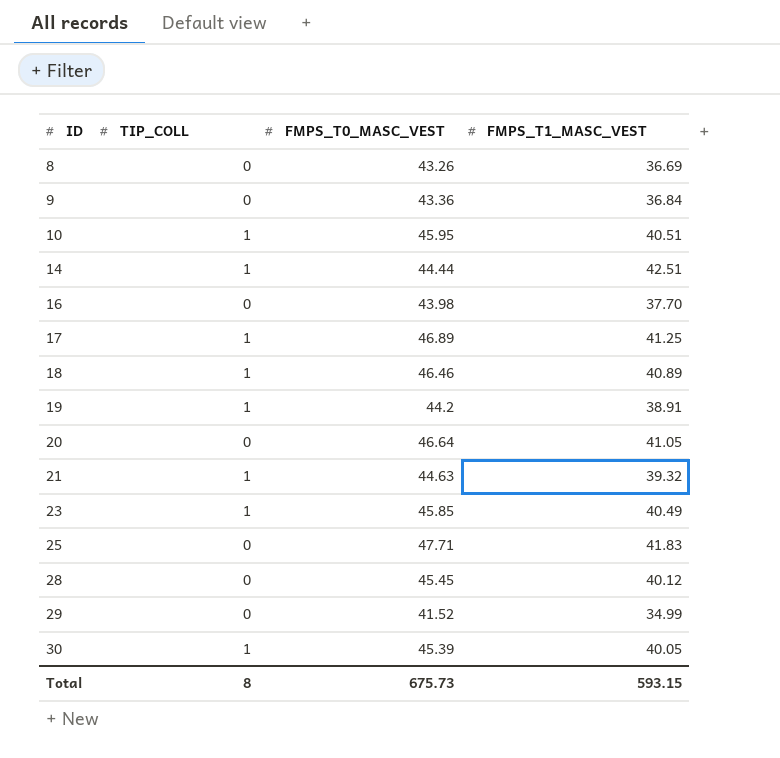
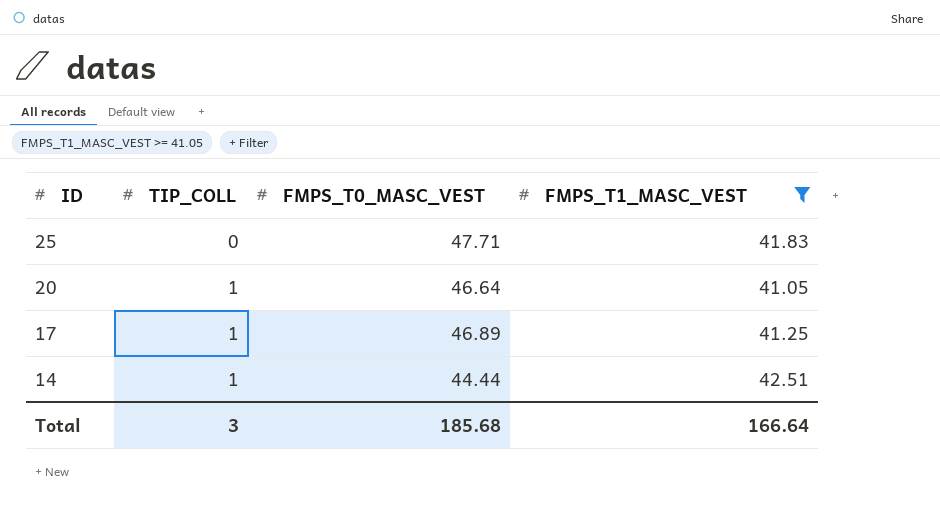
filter: none -> FMPS_T1_MASC_VEST >= 41.05
row order: ID ascending -> ID descending
20 | TIP_COLL: 0 -> 1
Total | TIP_COLL: 8 -> 3
Total | FMPS_T0_MASC_VEST: 675.73 -> 185.68
Total | FMPS_T1_MASC_VEST: 593.15 -> 166.64

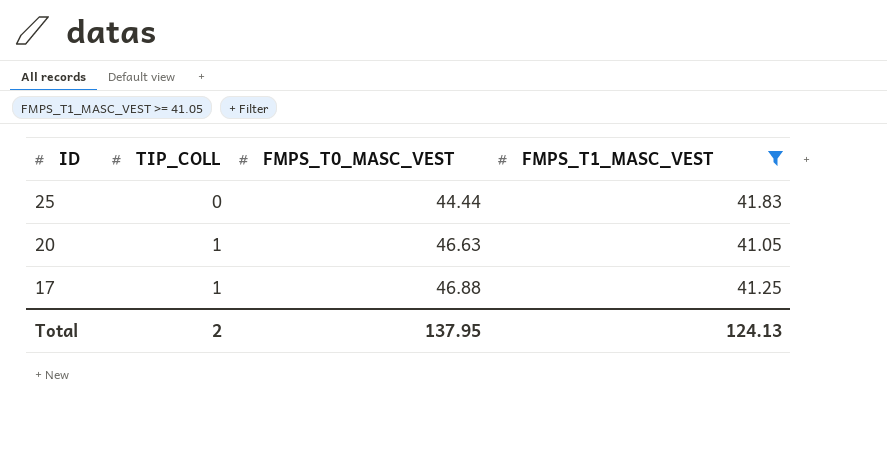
row 14: 1 | 44.44 | 42.51 -> none
25 | FMPS_T0_MASC_VEST: 47.71 -> 44.44
20 | FMPS_T0_MASC_VEST: 46.64 -> 46.63
17 | FMPS_T0_MASC_VEST: 46.89 -> 46.88
Total | TIP_COLL: 3 -> 2
Total | FMPS_T0_MASC_VEST: 185.68 -> 137.95
Total | FMPS_T1_MASC_VEST: 166.64 -> 124.13

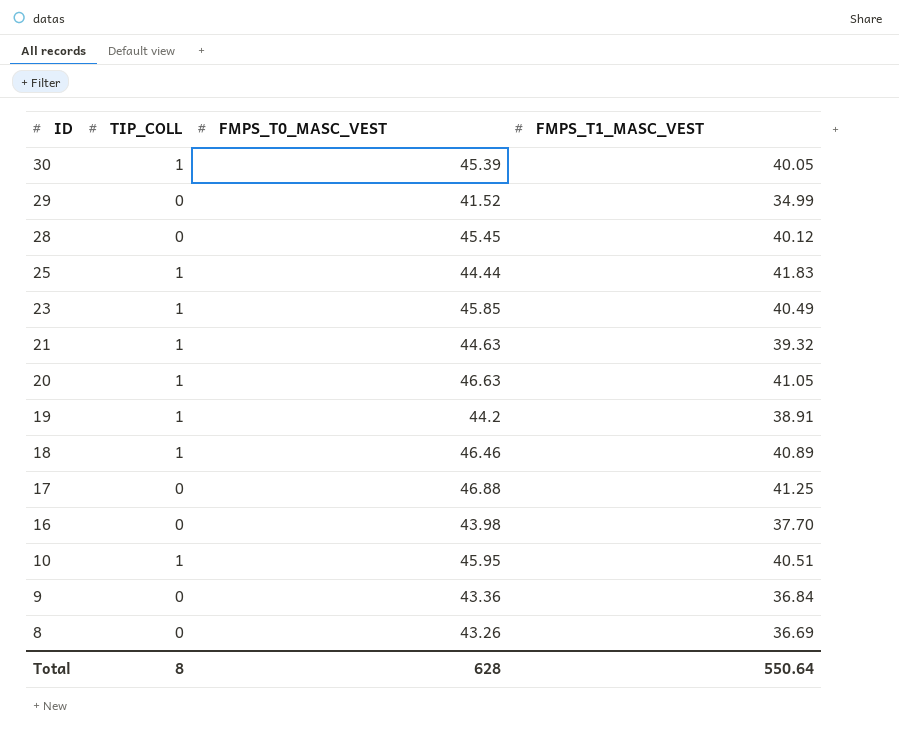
filter: FMPS_T1_MASC_VEST >= 41.05 -> none
25 | TIP_COLL: 0 -> 1
17 | TIP_COLL: 1 -> 0
Total | TIP_COLL: 2 -> 8
Total | FMPS_T0_MASC_VEST: 137.95 -> 628
Total | FMPS_T1_MASC_VEST: 124.13 -> 550.64

